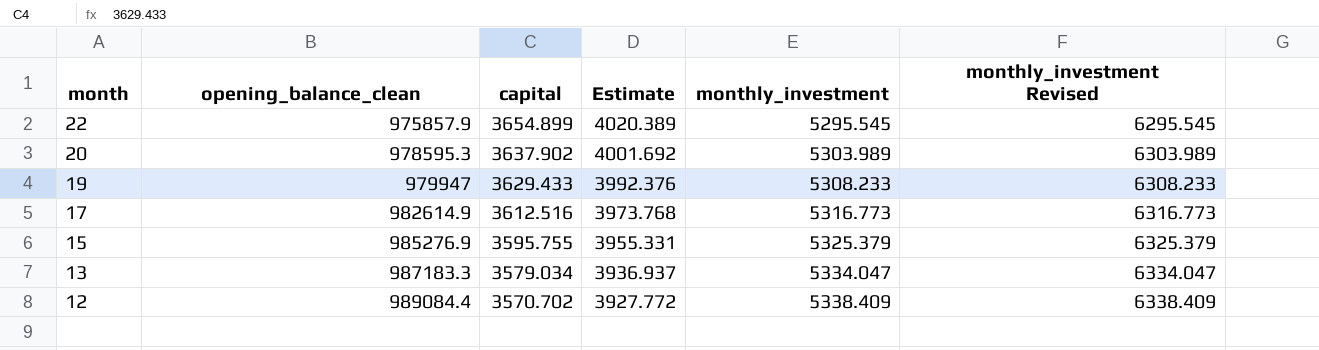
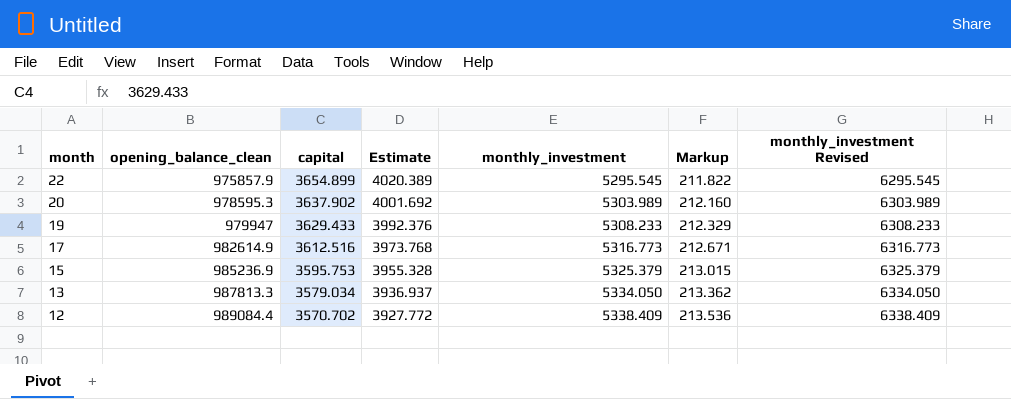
column Markup | formula: none -> [monthly_investment] * 0.04
15 | opening_balance_clean: 985276.9 -> 985236.9
15 | capital: 3595.755 -> 3595.753
15 | Estimate: 3955.331 -> 3955.328
13 | opening_balance_clean: 987183.3 -> 987813.3
13 | monthly_investment: 5334.047 -> 5334.050
13 | monthly_investment Revised: 6334.047 -> 6334.050

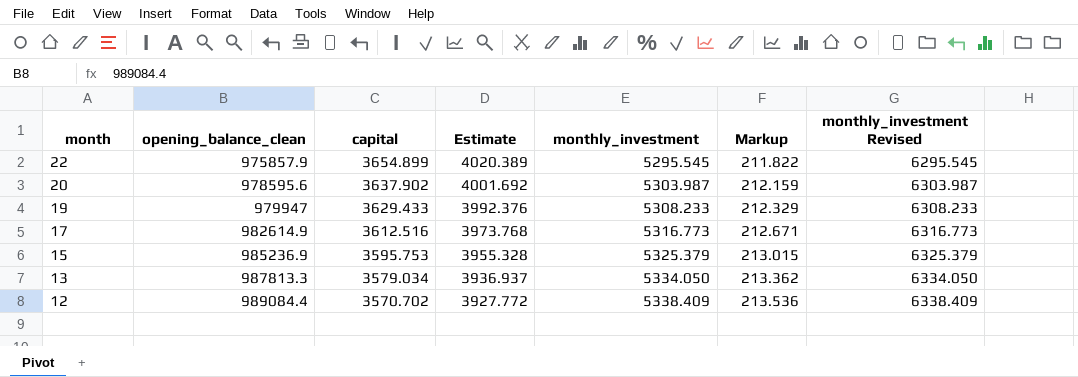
20 | opening_balance_clean: 978595.3 -> 978595.6
20 | monthly_investment: 5303.989 -> 5303.987
20 | Markup: 212.160 -> 212.159
20 | monthly_investment Revised: 6303.989 -> 6303.987

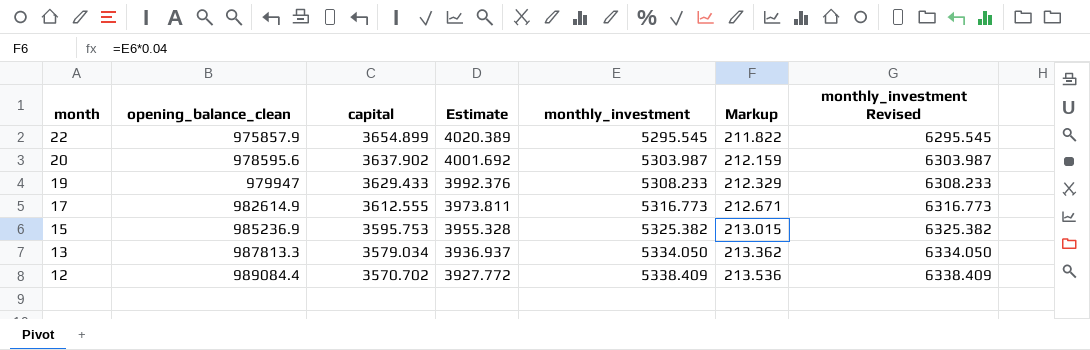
17 | capital: 3612.516 -> 3612.555
17 | Estimate: 3973.768 -> 3973.811
15 | monthly_investment: 5325.379 -> 5325.382
15 | monthly_investment Revised: 6325.379 -> 6325.382

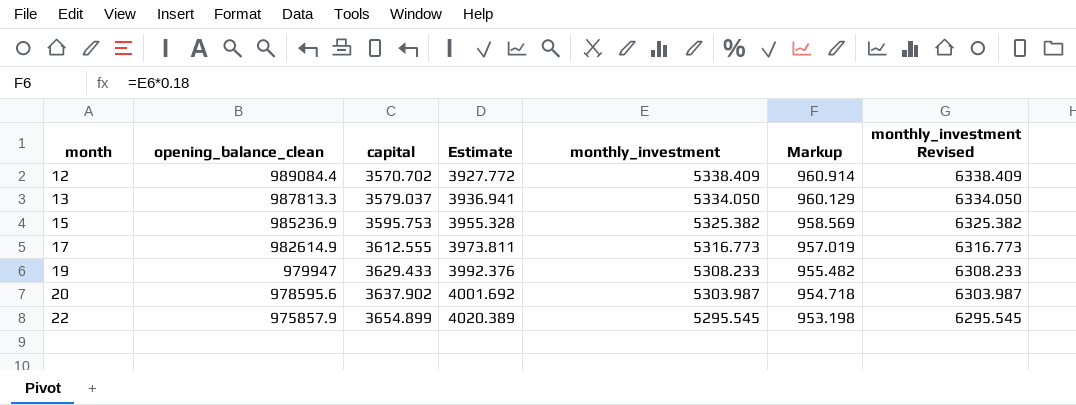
row order: month descending -> month ascending
column Markup | formula: [monthly_investment] * 0.04 -> [monthly_investment] * 0.18
13 | capital: 3579.034 -> 3579.037
13 | Estimate: 3936.937 -> 3936.941

